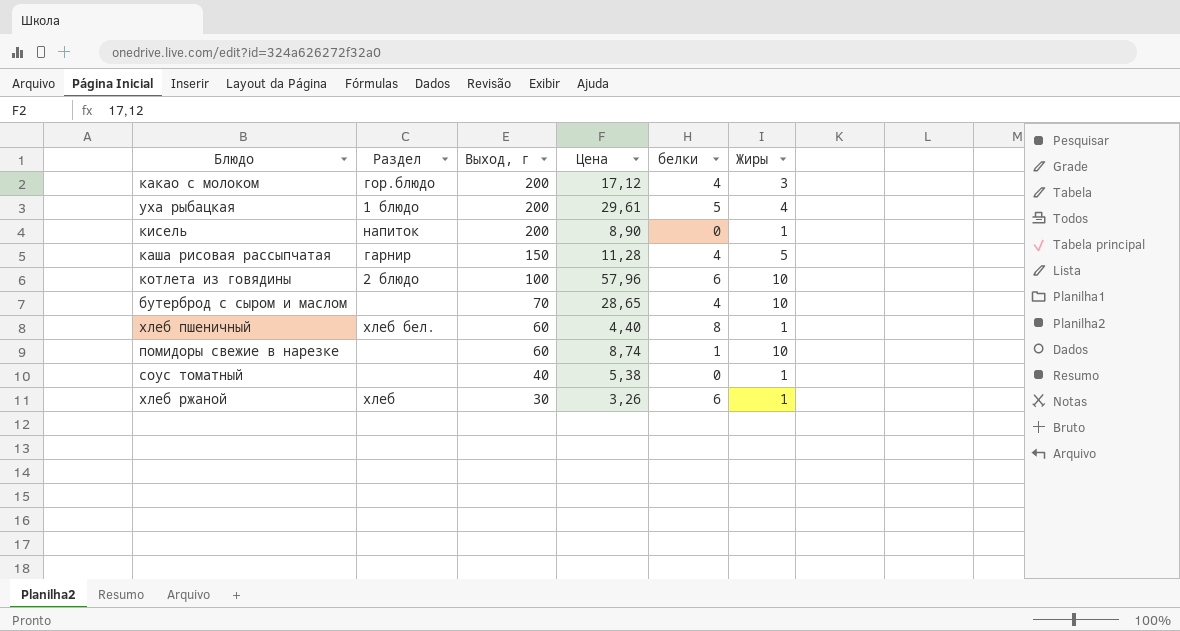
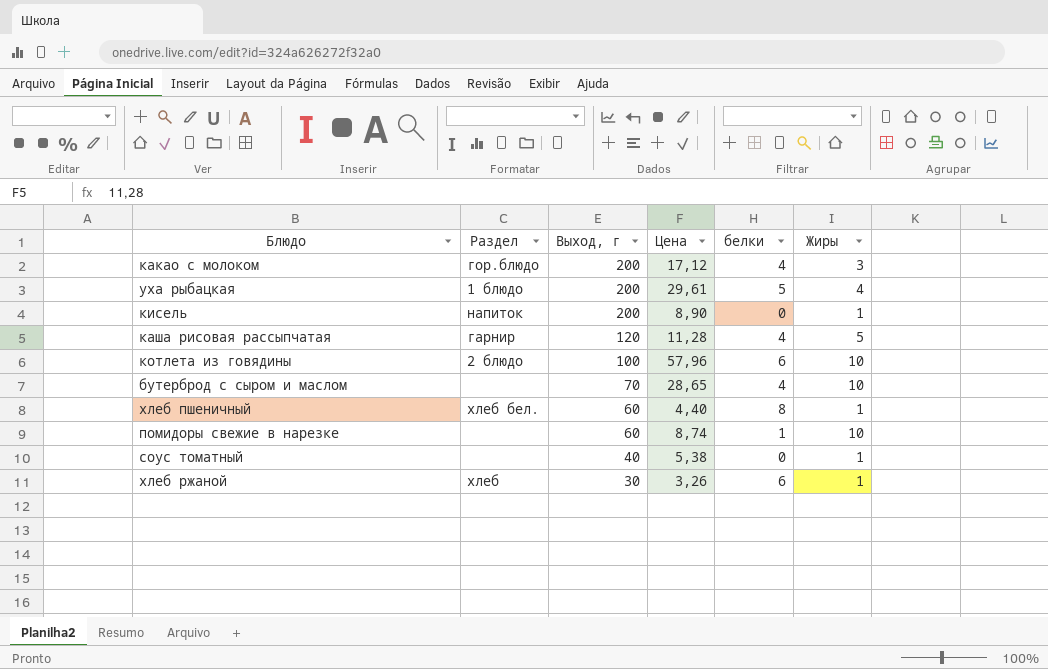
каша рисовая рассыпчатая | Выход, г: 150 -> 120

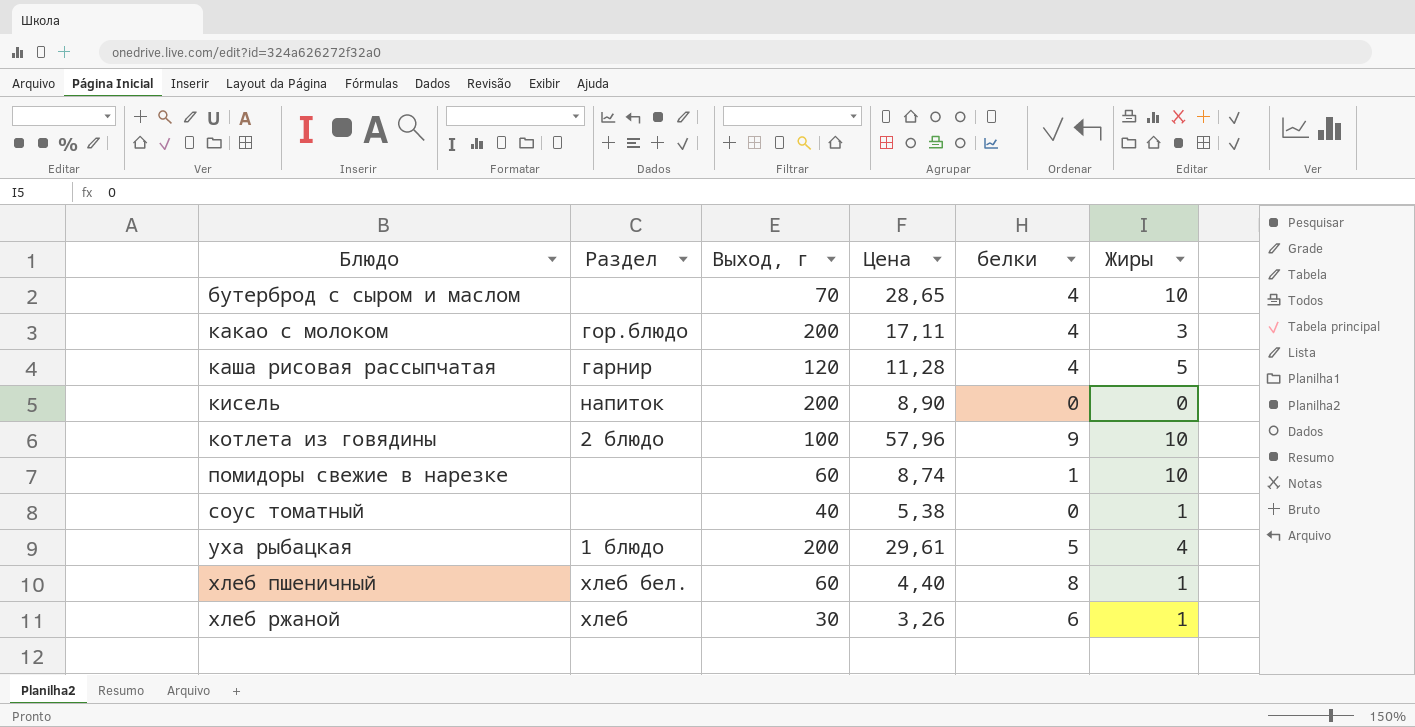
row order: Выход, г descending -> Блюдо ascending
какао с молоком | Цена: 17,12 -> 17,11
кисель | Жиры: 1 -> 0
котлета из говядины | белки: 6 -> 9

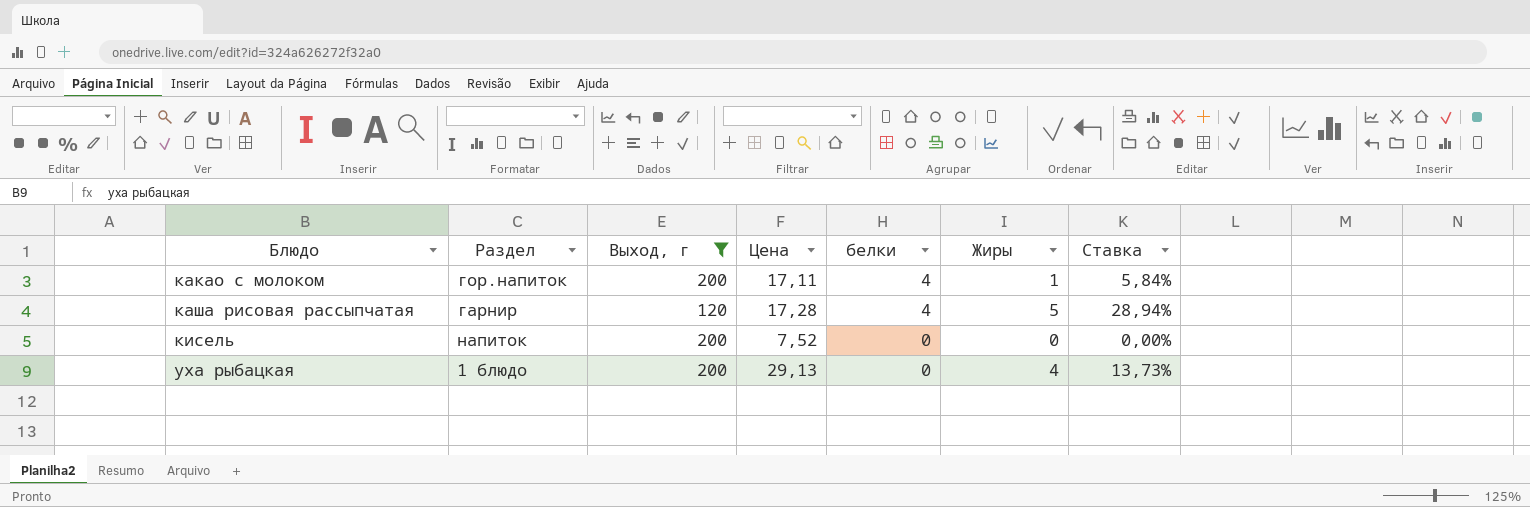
filter: none -> Выход, г >= 120
column Ставка | formula: none -> [Жиры] / [Цена]
какао с молоком | Раздел: гор.блюдо -> гор.напиток
какао с молоком | Жиры: 3 -> 1
каша рисовая рассыпчатая | Цена: 11,28 -> 17,28
кисель | Цена: 8,90 -> 7,52
уха рыбацкая | Цена: 29,61 -> 29,13
уха рыбацкая | белки: 5 -> 0

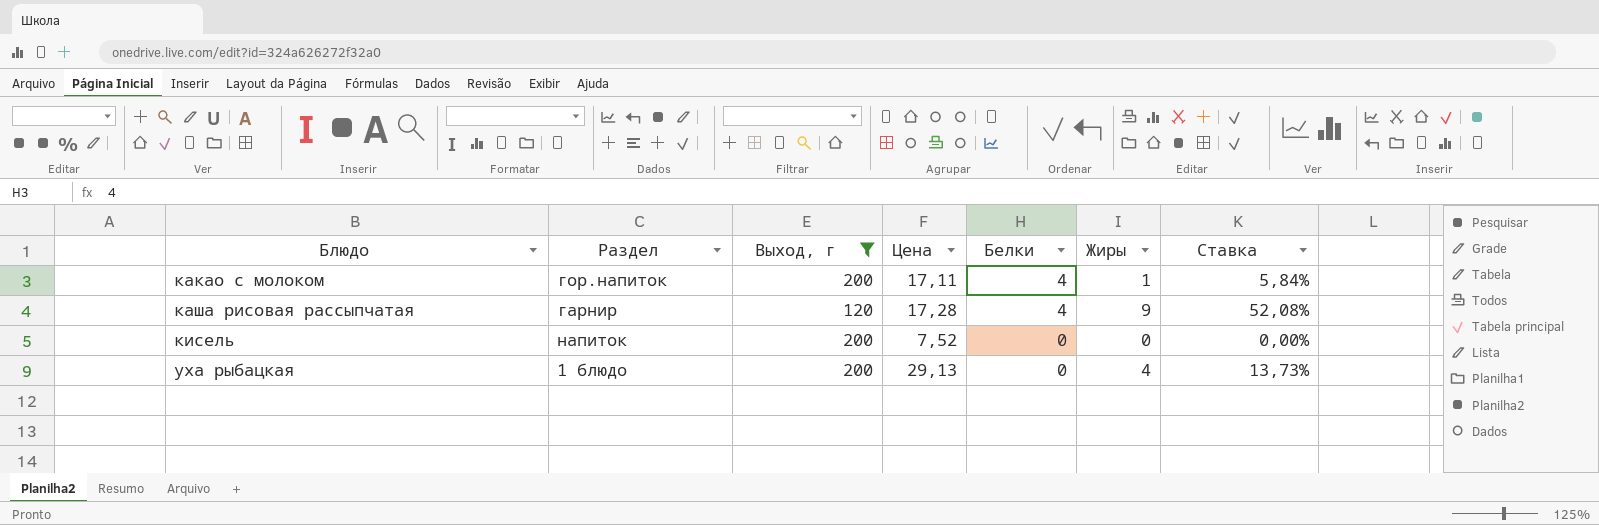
column name: белки -> Белки
каша рисовая рассыпчатая | Жиры: 5 -> 9
каша рисовая рассыпчатая | Ставка: 28,94% -> 52,08%

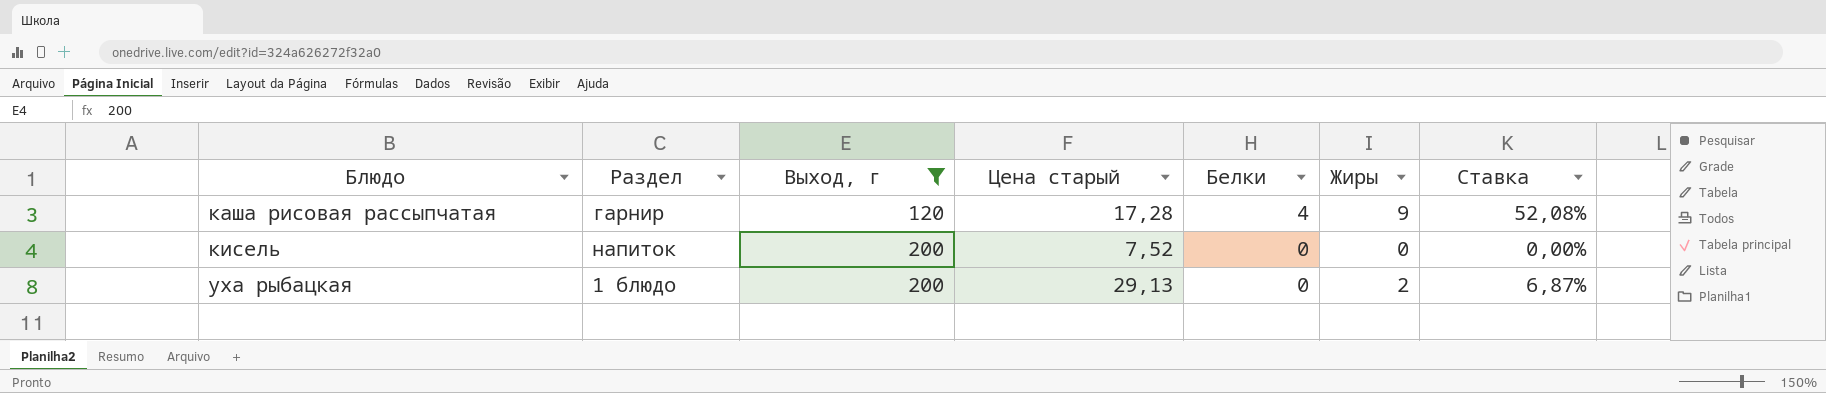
column name: Цена -> Цена старый
row какао с молоком: гор.напиток | 200 | 17,11 | 4 | 1 | 5,84% -> none
уха рыбацкая | Жиры: 4 -> 2
уха рыбацкая | Ставка: 13,73% -> 6,87%

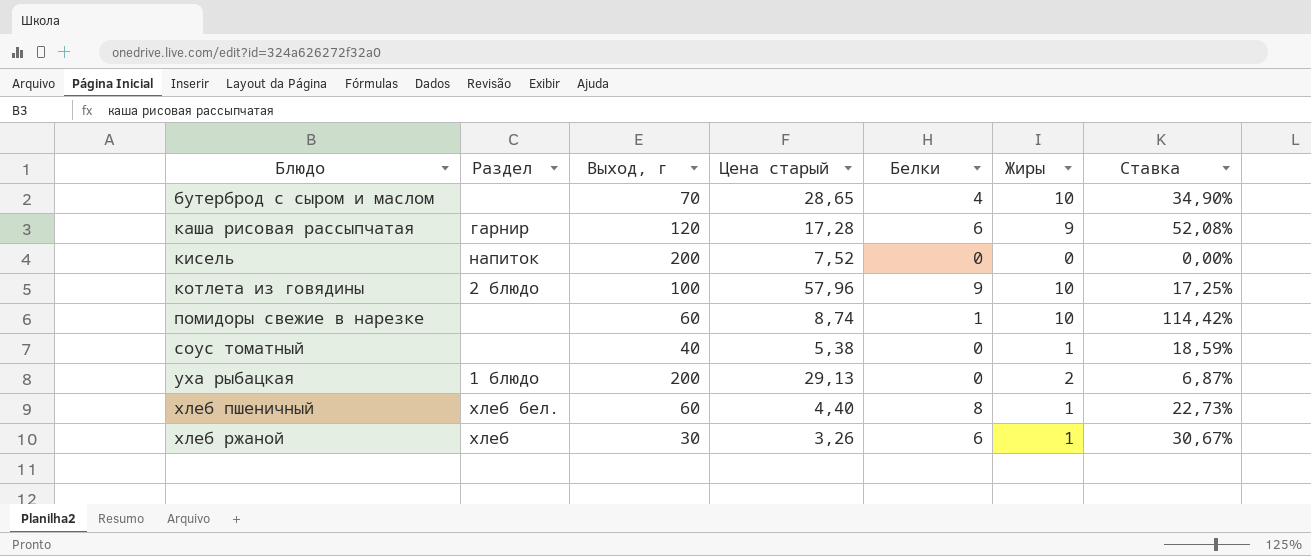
filter: Выход, г >= 120 -> none
каша рисовая рассыпчатая | Белки: 4 -> 6

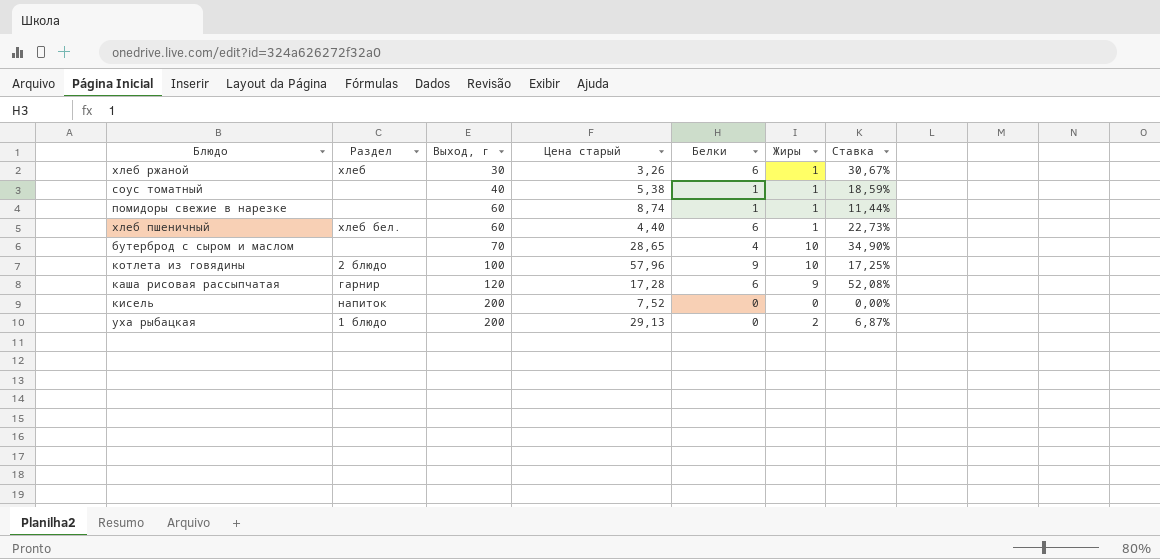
row order: Блюдо ascending -> Выход, г ascending
соус томатный | Белки: 0 -> 1
помидоры свежие в нарезке | Жиры: 10 -> 1
помидоры свежие в нарезке | Ставка: 114,42% -> 11,44%
хлеб пшеничный | Белки: 8 -> 6

